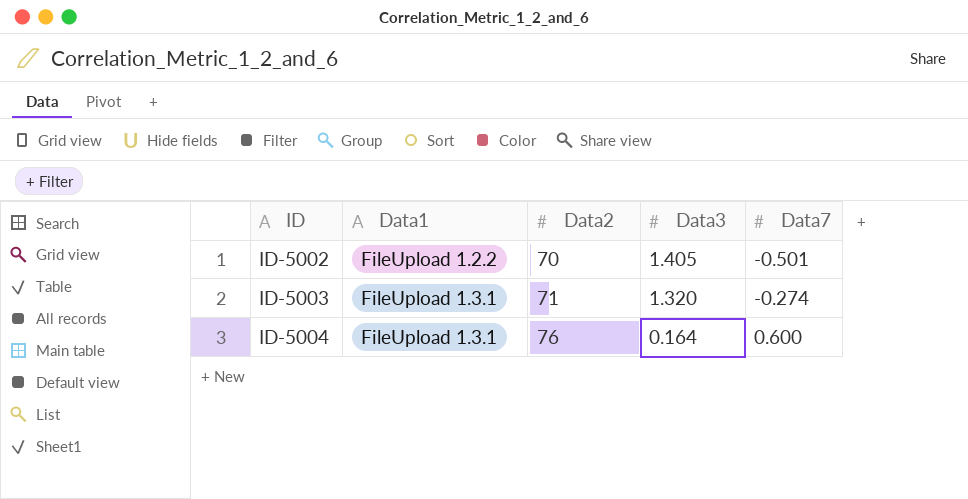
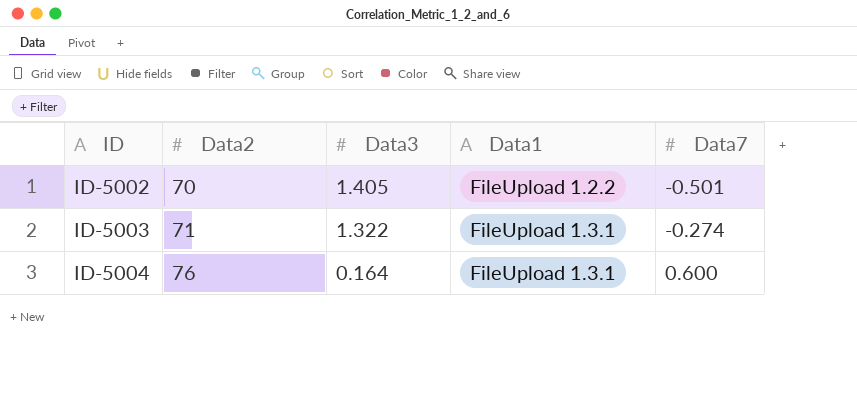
column Data1 | position: 2 -> 4
ID-5003 | Data3: 1.320 -> 1.322

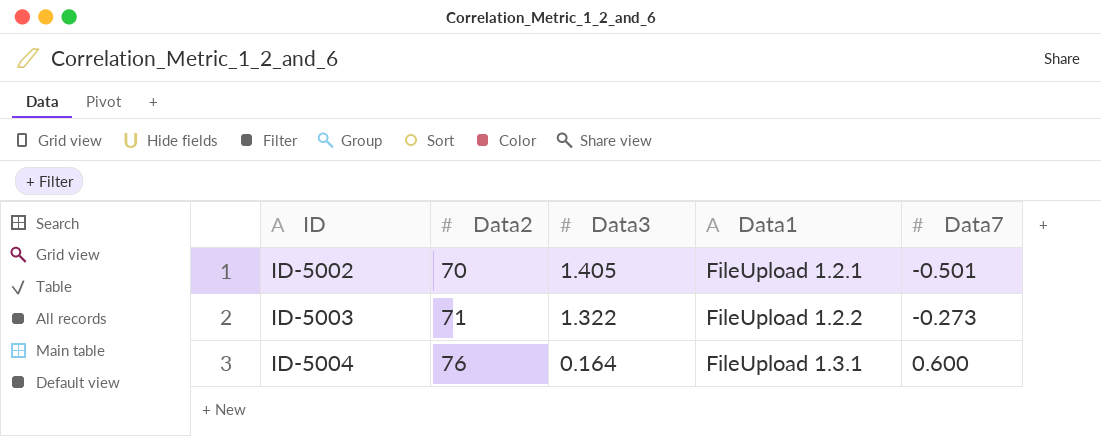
ID-5002 | Data1: FileUpload 1.2.2 -> FileUpload 1.2.1
ID-5003 | Data1: FileUpload 1.3.1 -> FileUpload 1.2.2
ID-5003 | Data7: -0.274 -> -0.273

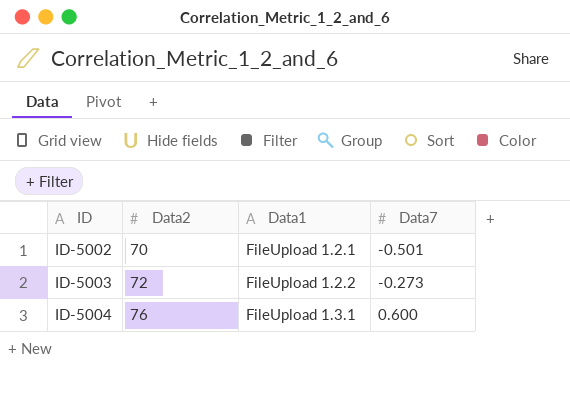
column Data3 | position: 3 -> none
ID-5003 | Data2: 71 -> 72

